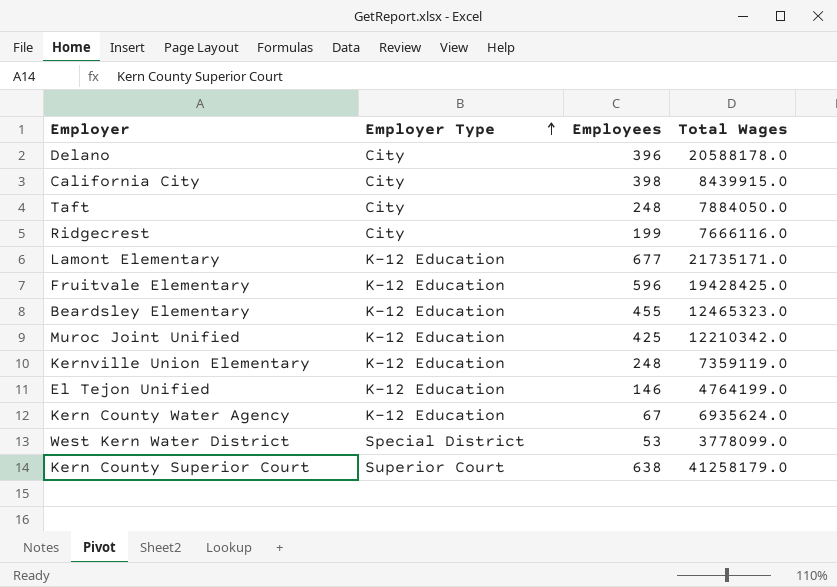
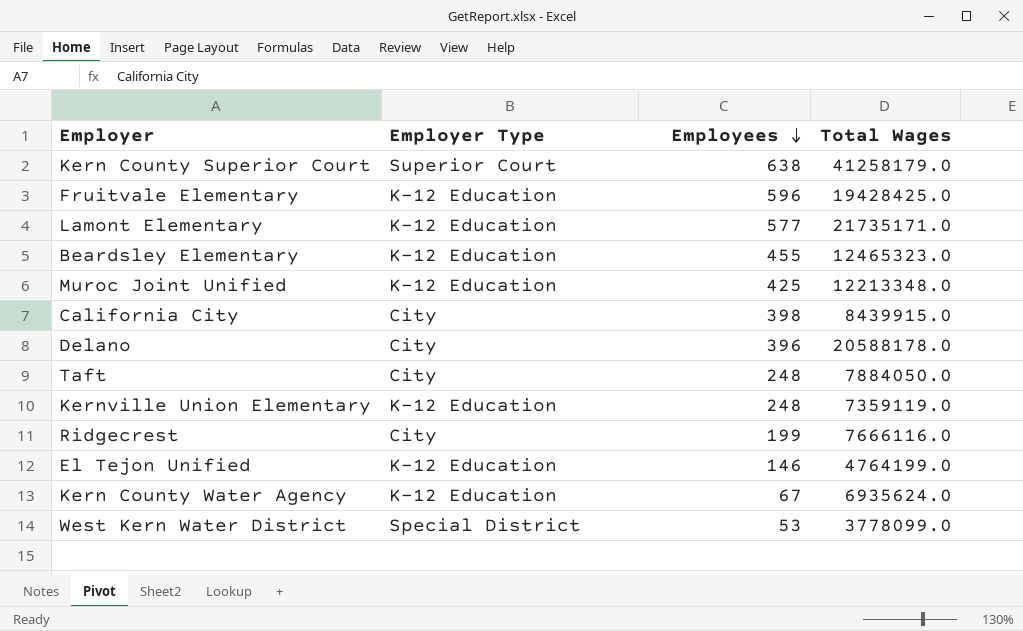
row order: Employer Type ascending -> Employees descending
Lamont Elementary | Employees: 677 -> 577
Muroc Joint Unified | Total Wages: 12210342.0 -> 12213348.0

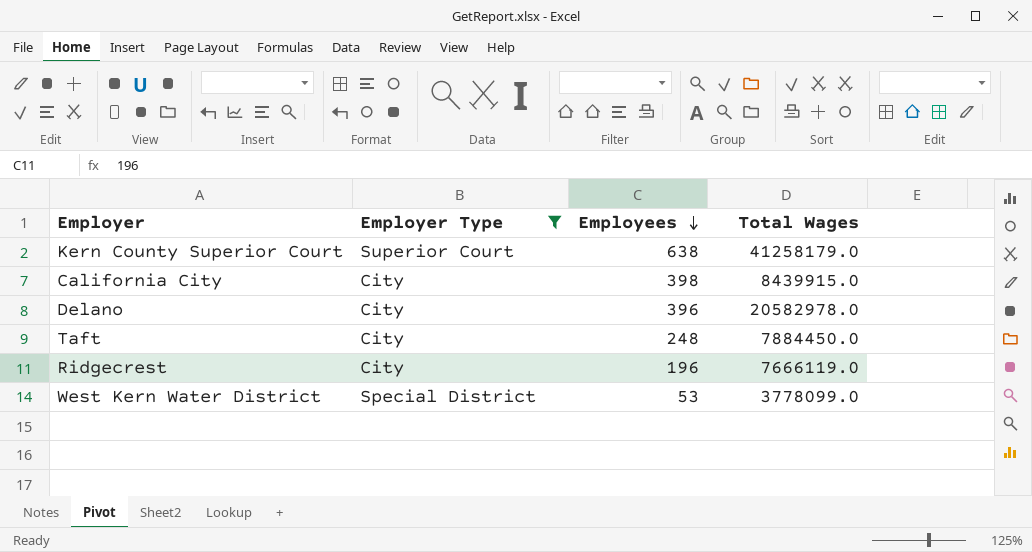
filter: none -> Employer Type != K-12 Education
Delano | Total Wages: 20588178.0 -> 20582978.0
Taft | Total Wages: 7884050.0 -> 7884450.0
Ridgecrest | Employees: 199 -> 196
Ridgecrest | Total Wages: 7666116.0 -> 7666119.0

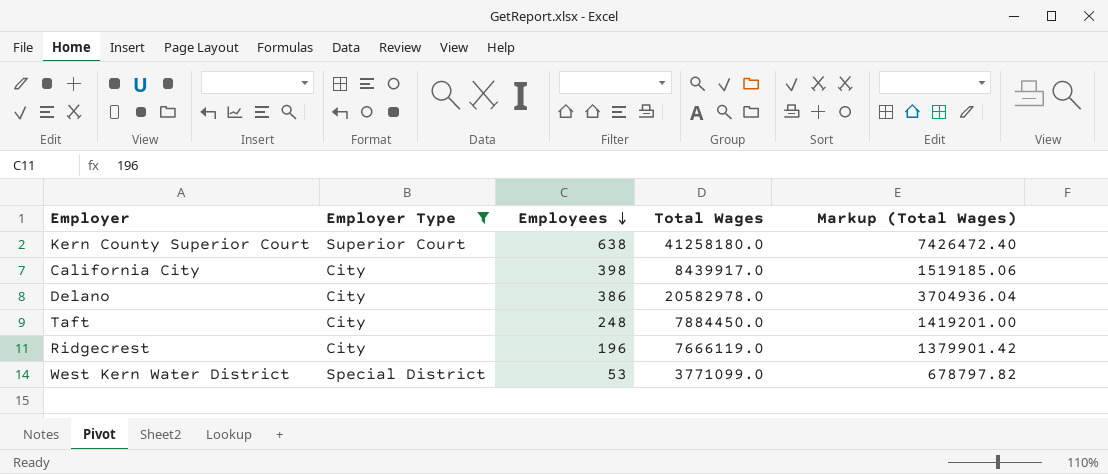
column Markup (Total Wages) | formula: none -> [Total Wages] * 0.18
Kern County Superior Court | Total Wages: 41258179.0 -> 41258180.0
California City | Total Wages: 8439915.0 -> 8439917.0
Delano | Employees: 396 -> 386
West Kern Water District | Total Wages: 3778099.0 -> 3771099.0

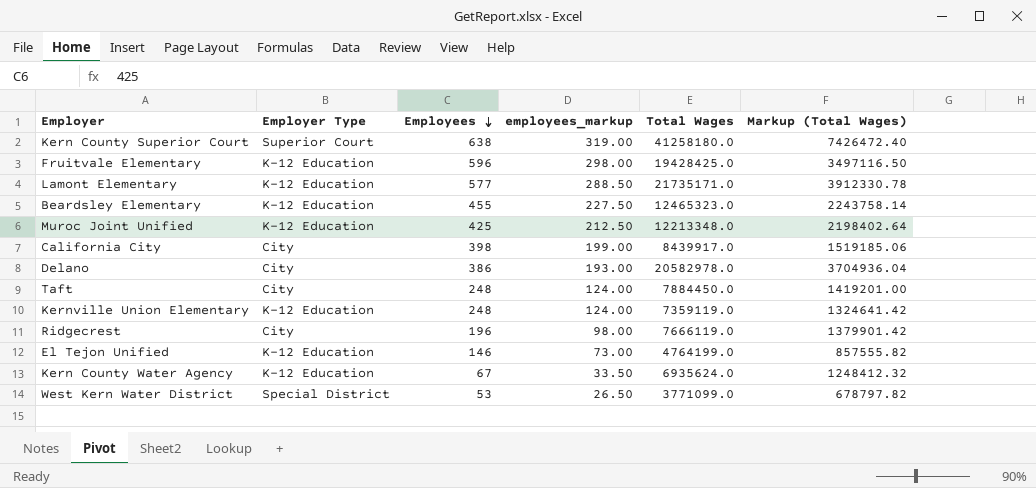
filter: Employer Type != K-12 Education -> none
column employees_markup | formula: none -> [Employees] * 0.5

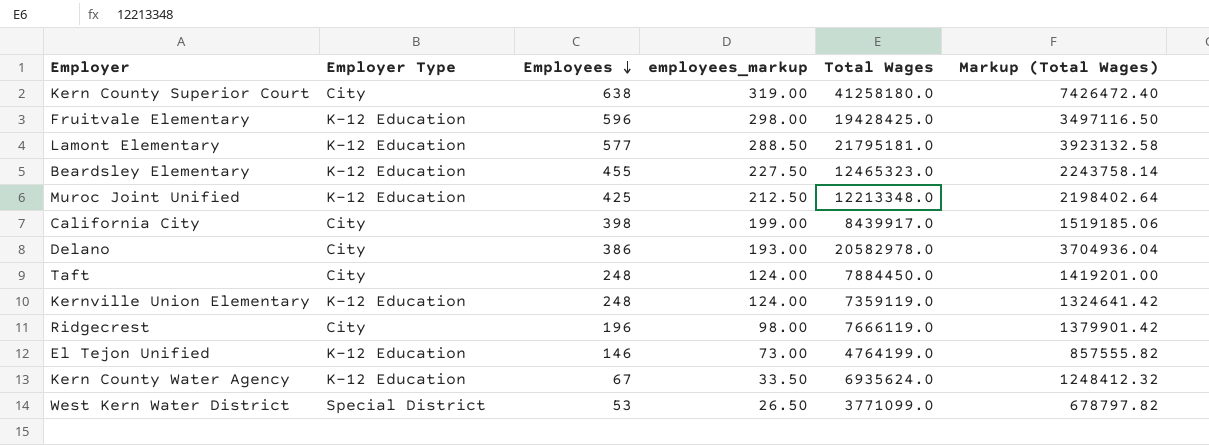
Kern County Superior Court | Employer Type: Superior Court -> City
Lamont Elementary | Total Wages: 21735171.0 -> 21795181.0
Lamont Elementary | Markup (Total Wages): 3912330.78 -> 3923132.58

